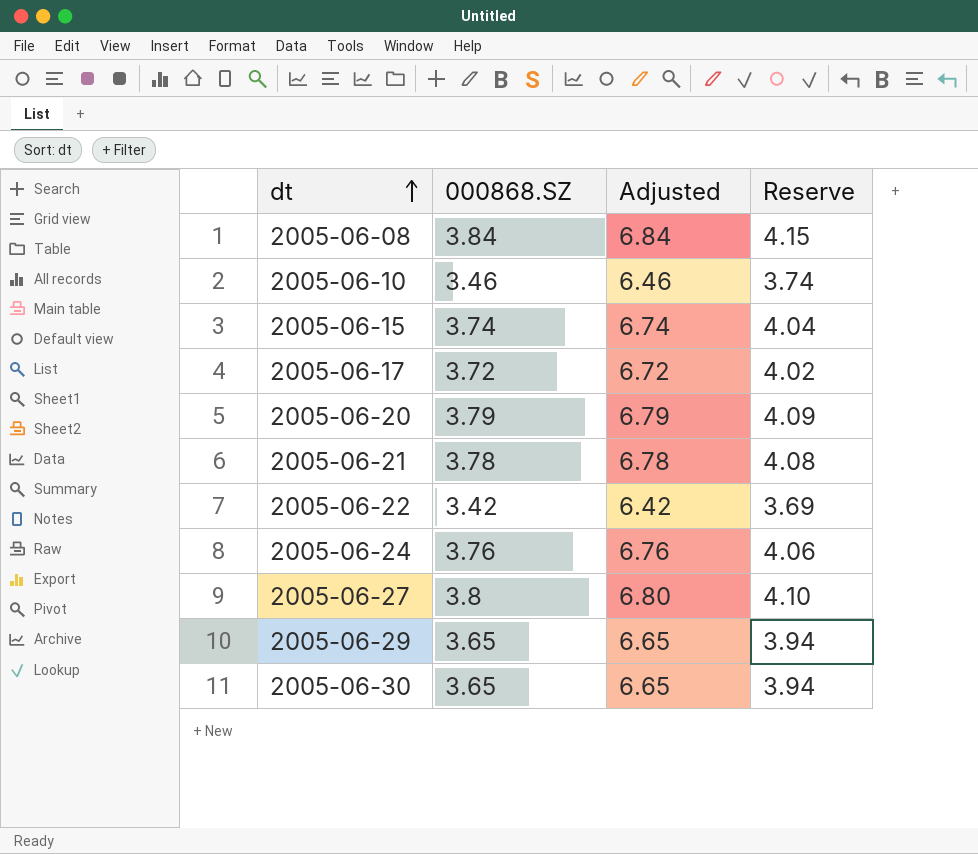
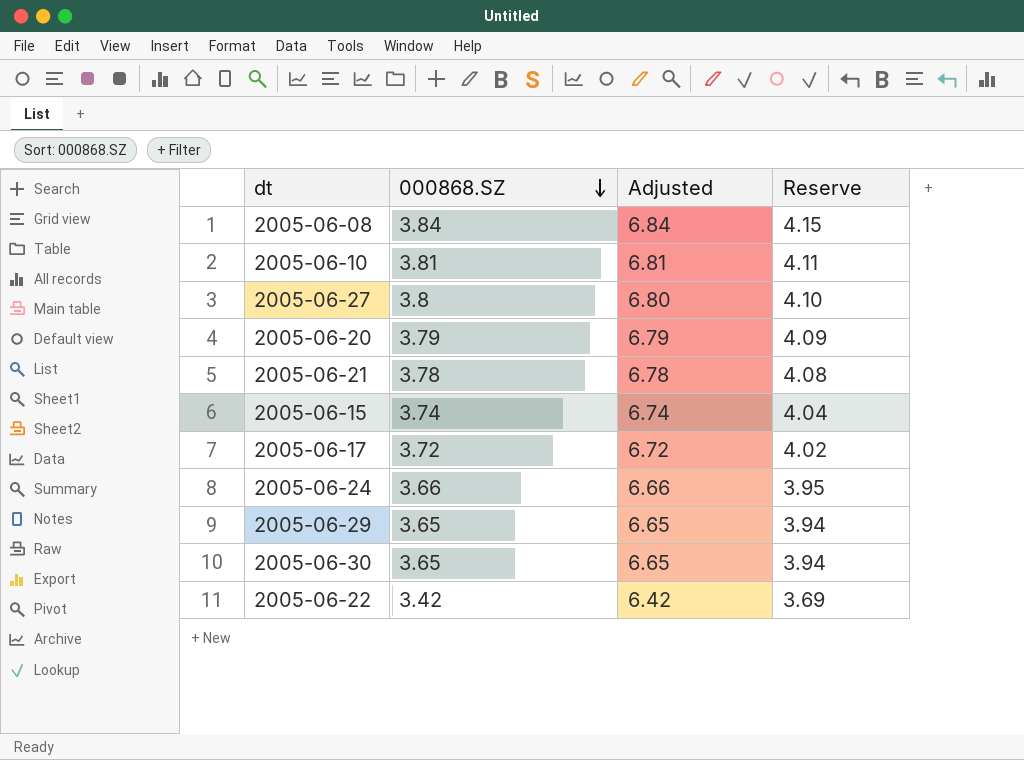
row order: dt ascending -> 000868.SZ descending
2005-06-10 | 000868.SZ: 3.46 -> 3.81
2005-06-10 | Adjusted: 6.46 -> 6.81
2005-06-10 | Reserve: 3.74 -> 4.11
2005-06-24 | 000868.SZ: 3.76 -> 3.66
2005-06-24 | Adjusted: 6.76 -> 6.66
2005-06-24 | Reserve: 4.06 -> 3.95

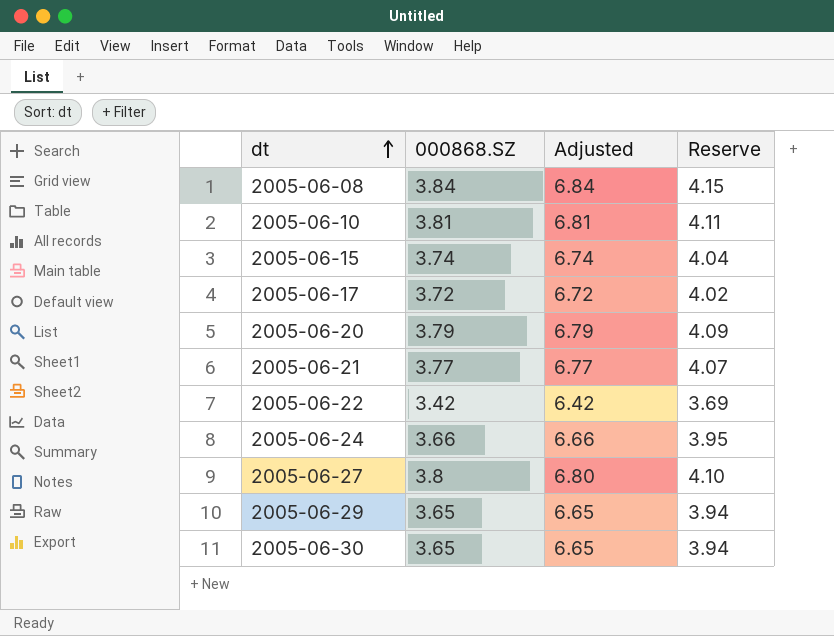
row order: 000868.SZ descending -> dt ascending
2005-06-21 | 000868.SZ: 3.78 -> 3.77
2005-06-21 | Adjusted: 6.78 -> 6.77
2005-06-21 | Reserve: 4.08 -> 4.07

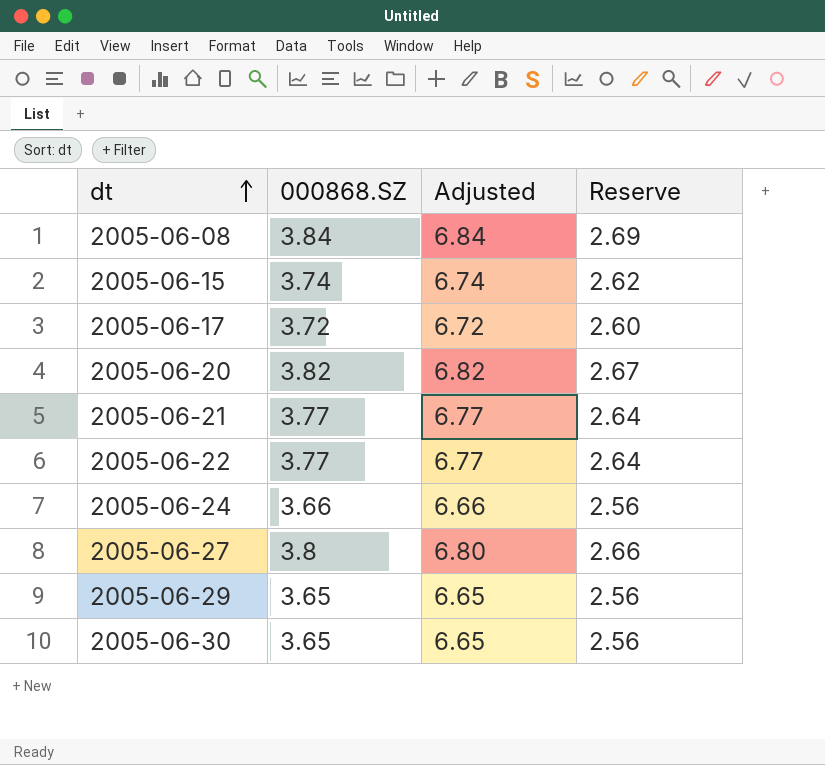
column Reserve | formula: [000868.SZ] * 1.08 -> [000868.SZ] * 0.7
row 2005-06-10: 3.81 | 6.81 | 4.11 -> none
2005-06-20 | 000868.SZ: 3.79 -> 3.82
2005-06-20 | Adjusted: 6.79 -> 6.82
2005-06-22 | 000868.SZ: 3.42 -> 3.77
2005-06-22 | Adjusted: 6.42 -> 6.77

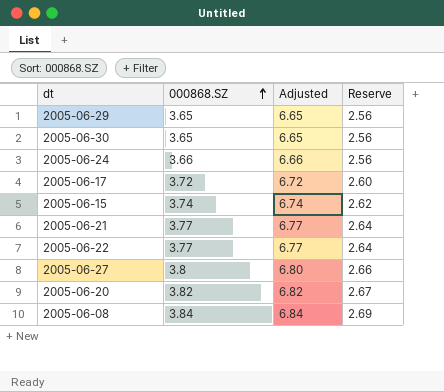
row order: dt ascending -> 000868.SZ ascending

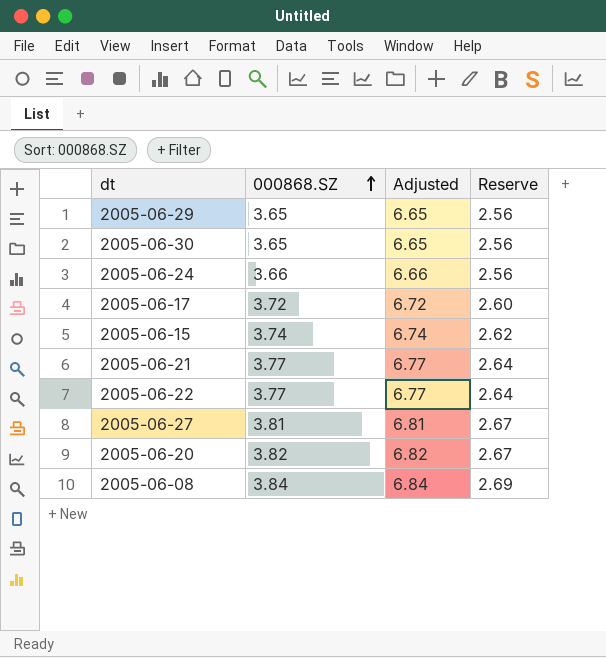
2005-06-27 | 000868.SZ: 3.8 -> 3.81
2005-06-27 | Adjusted: 6.80 -> 6.81
2005-06-27 | Reserve: 2.66 -> 2.67

